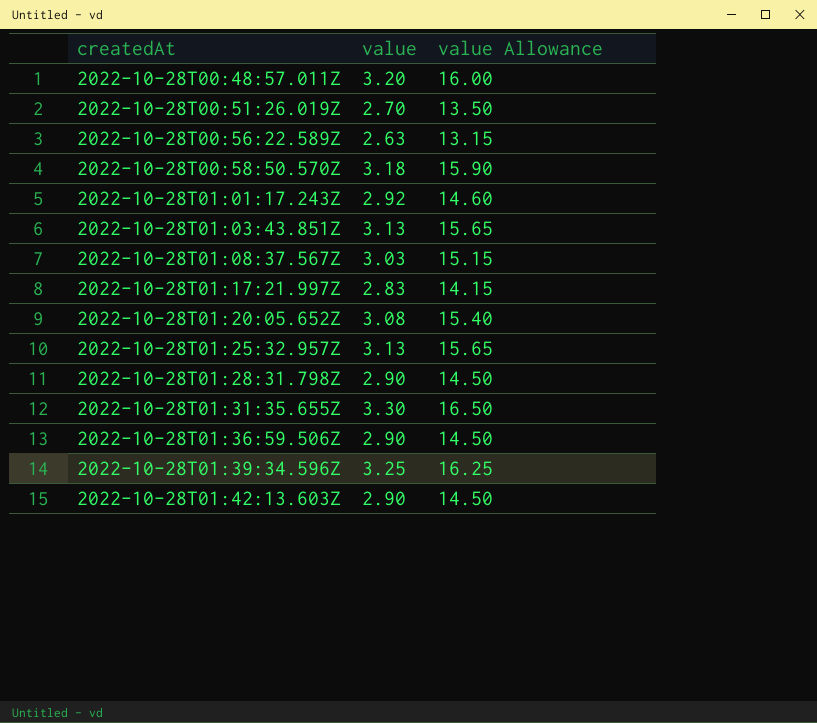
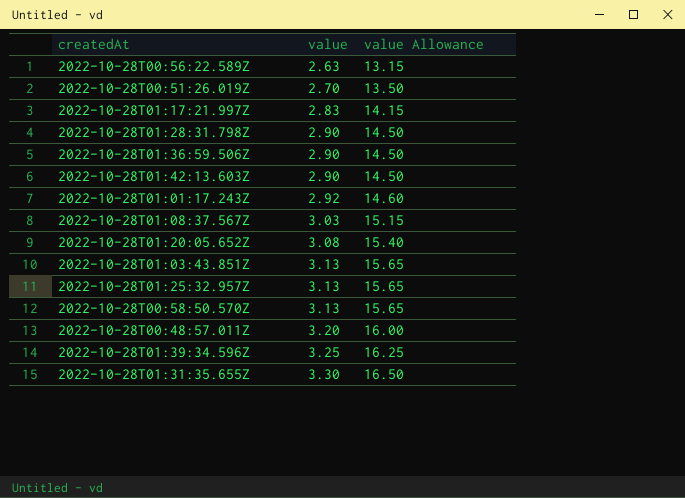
row order: createdAt ascending -> value ascending
2022-10-28T00:58:50.570Z | value: 3.18 -> 3.13
2022-10-28T00:58:50.570Z | value Allowance: 15.90 -> 15.65

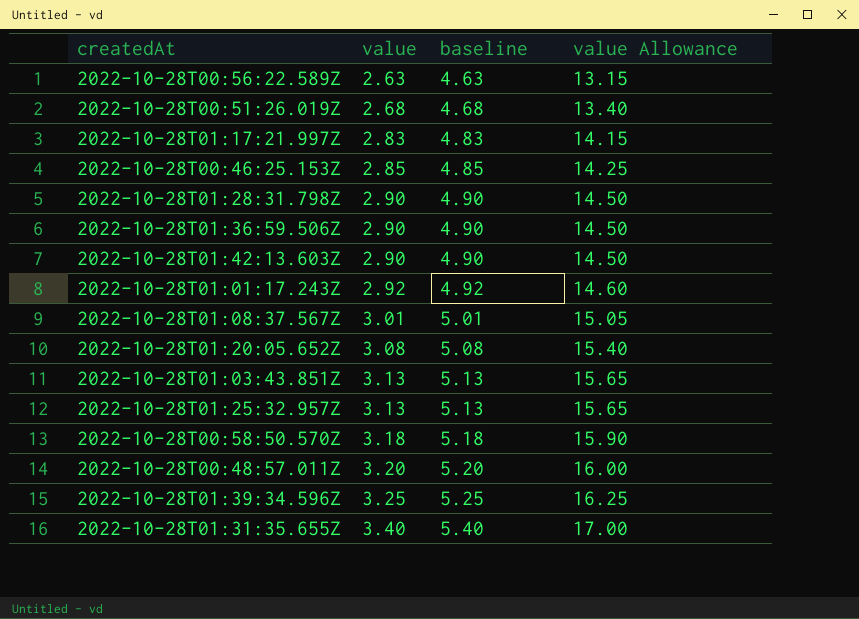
column baseline | formula: none -> [value] + 2
2022-10-28T00:51:26.019Z | value: 2.70 -> 2.68
2022-10-28T00:51:26.019Z | value Allowance: 13.50 -> 13.40
row 2022-10-28T00:46:25.153Z: none -> 2.85 | 4.85 | 14.25
2022-10-28T01:08:37.567Z | value: 3.03 -> 3.01
2022-10-28T01:08:37.567Z | value Allowance: 15.15 -> 15.05
2022-10-28T00:58:50.570Z | value: 3.13 -> 3.18
2022-10-28T00:58:50.570Z | value Allowance: 15.65 -> 15.90
2022-10-28T01:31:35.655Z | value: 3.30 -> 3.40
2022-10-28T01:31:35.655Z | value Allowance: 16.50 -> 17.00

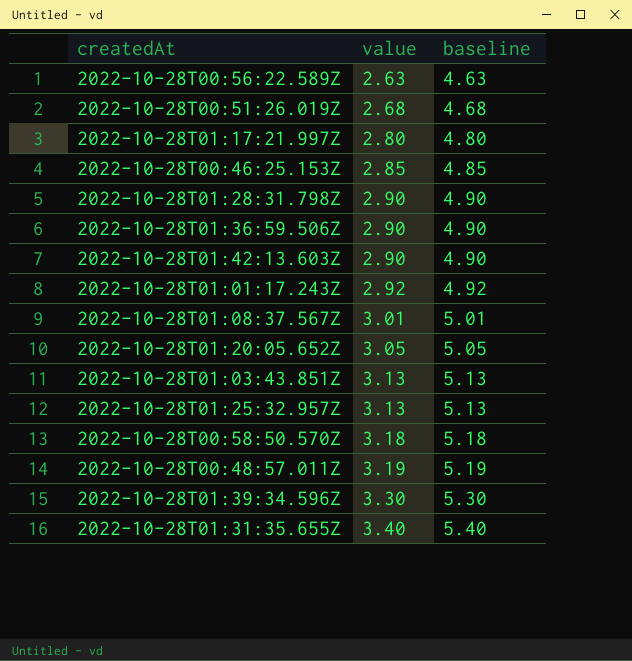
column value Allowance | formula: [value] * 5 -> none
2022-10-28T01:17:21.997Z | value: 2.83 -> 2.80
2022-10-28T01:17:21.997Z | baseline: 4.83 -> 4.80
2022-10-28T01:20:05.652Z | value: 3.08 -> 3.05
2022-10-28T01:20:05.652Z | baseline: 5.08 -> 5.05
2022-10-28T00:48:57.011Z | value: 3.20 -> 3.19
2022-10-28T00:48:57.011Z | baseline: 5.20 -> 5.19
2022-10-28T01:39:34.596Z | value: 3.25 -> 3.30
2022-10-28T01:39:34.596Z | baseline: 5.25 -> 5.30

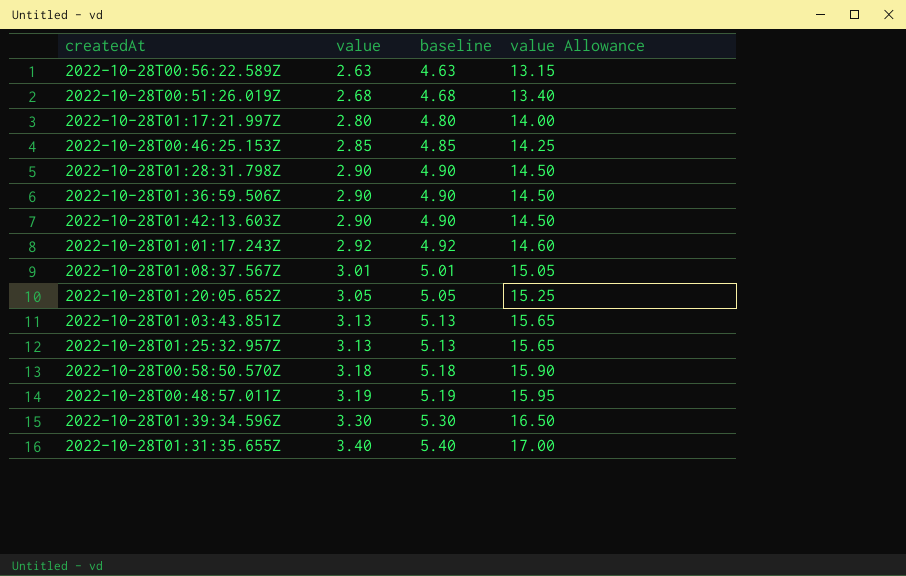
column value Allowance | formula: none -> [value] * 5

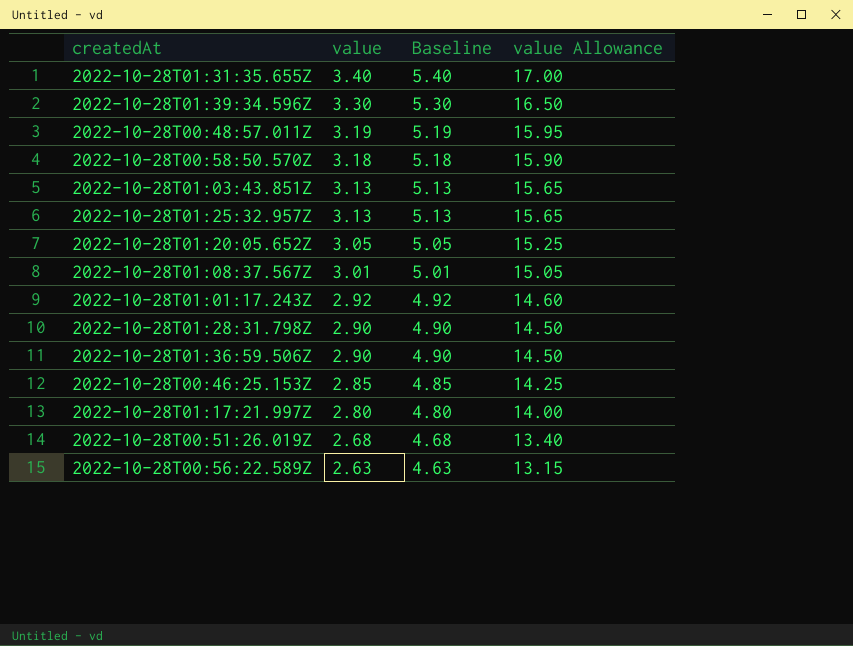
row order: value ascending -> value descending
column name: baseline -> Baseline
row 2022-10-28T01:42:13.603Z: 2.90 | 4.90 | 14.50 -> none

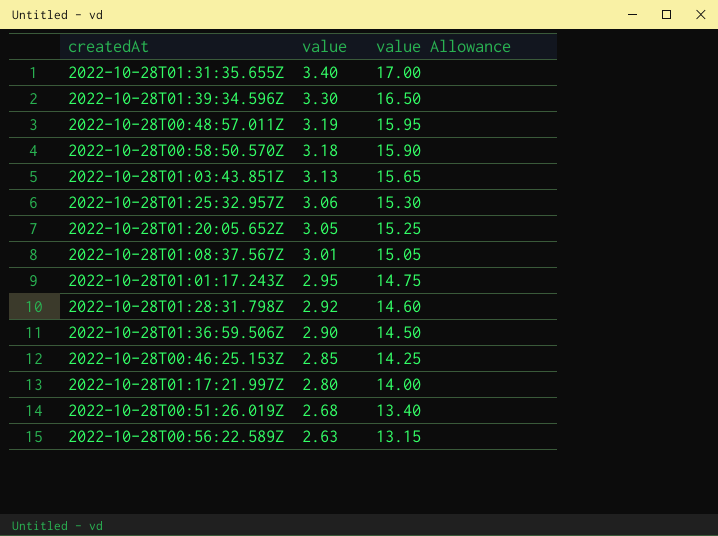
column Baseline | formula: [value] + 2 -> none
2022-10-28T01:25:32.957Z | value: 3.13 -> 3.06
2022-10-28T01:25:32.957Z | value Allowance: 15.65 -> 15.30
2022-10-28T01:01:17.243Z | value: 2.92 -> 2.95
2022-10-28T01:01:17.243Z | value Allowance: 14.60 -> 14.75
2022-10-28T01:28:31.798Z | value: 2.90 -> 2.92
2022-10-28T01:28:31.798Z | value Allowance: 14.50 -> 14.60

